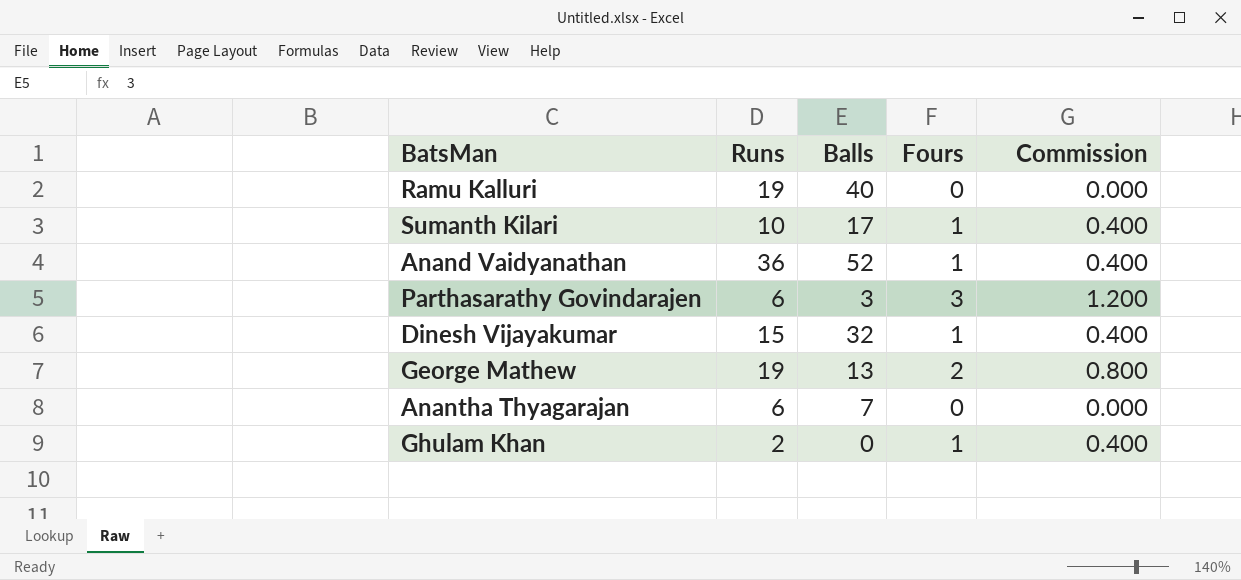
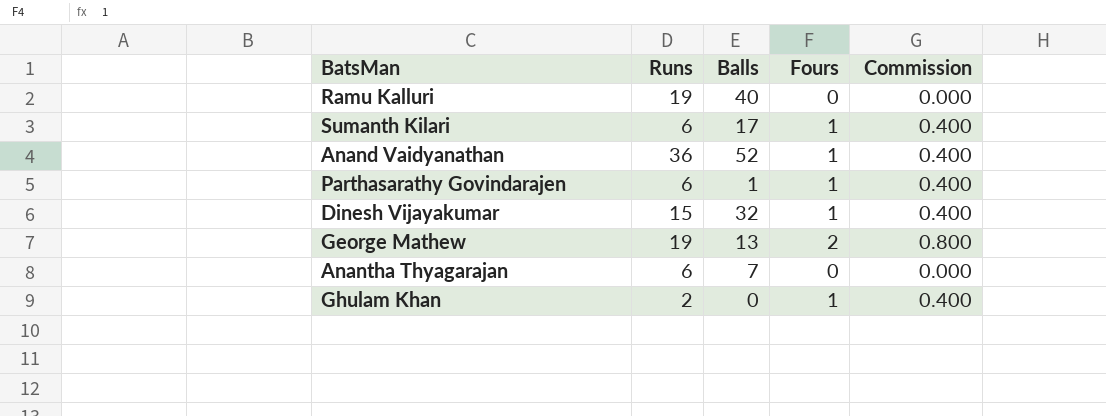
Sumanth Kilari | Runs: 10 -> 6
Parthasarathy Govindarajen | Balls: 3 -> 1
Parthasarathy Govindarajen | Fours: 3 -> 1
Parthasarathy Govindarajen | Commission: 1.200 -> 0.400

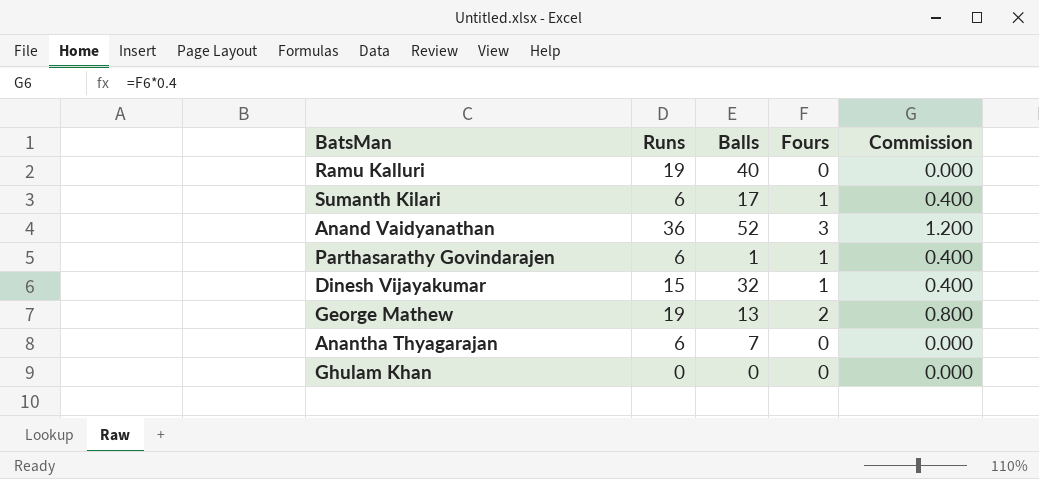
Anand Vaidyanathan | Fours: 1 -> 3
Anand Vaidyanathan | Commission: 0.400 -> 1.200
Ghulam Khan | Runs: 2 -> 0
Ghulam Khan | Fours: 1 -> 0
Ghulam Khan | Commission: 0.400 -> 0.000

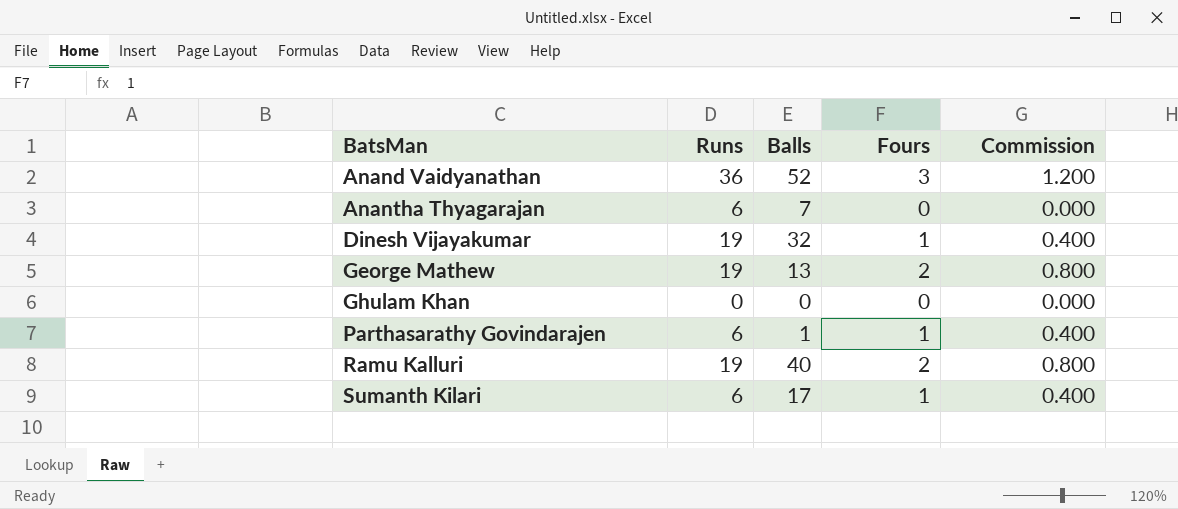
row order: none -> BatsMan ascending
Dinesh Vijayakumar | Runs: 15 -> 19
Ramu Kalluri | Fours: 0 -> 2
Ramu Kalluri | Commission: 0.000 -> 0.800

